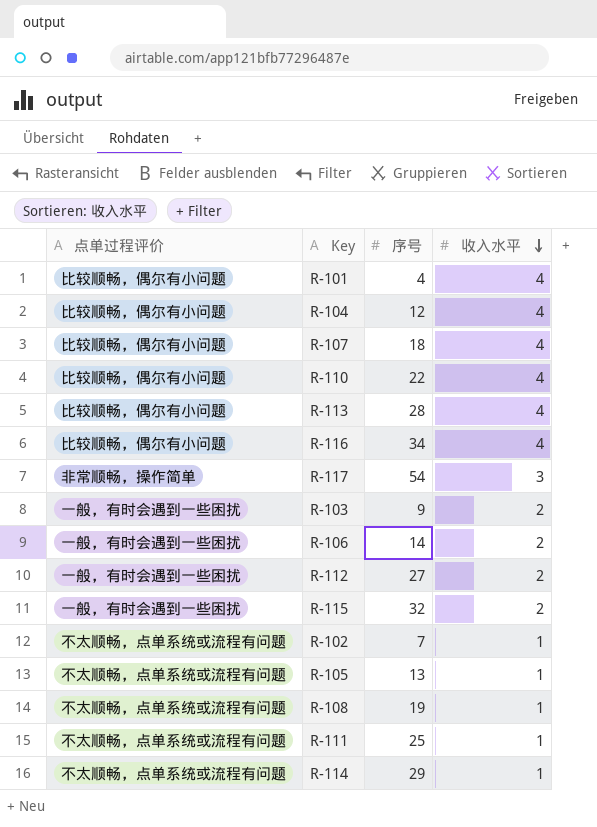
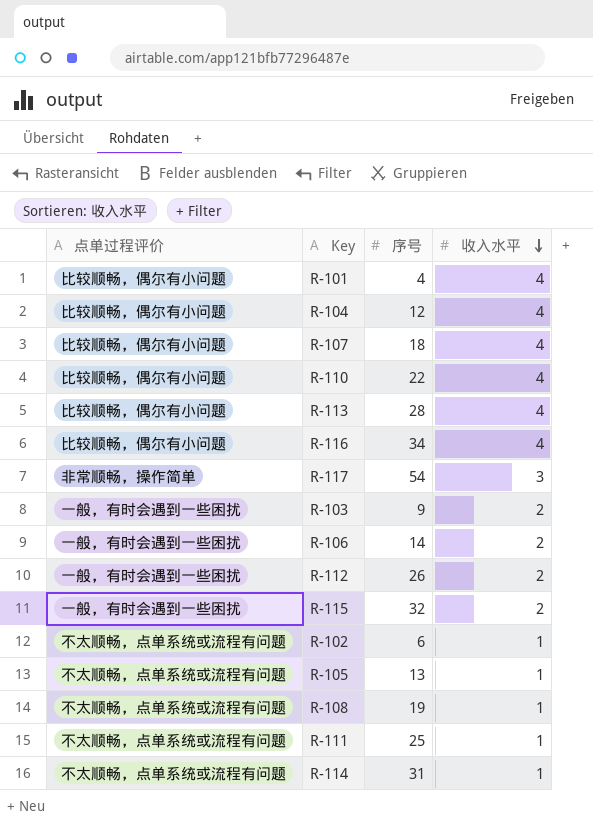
R-112 | 序号: 27 -> 26
R-102 | 序号: 7 -> 6
R-114 | 序号: 29 -> 31

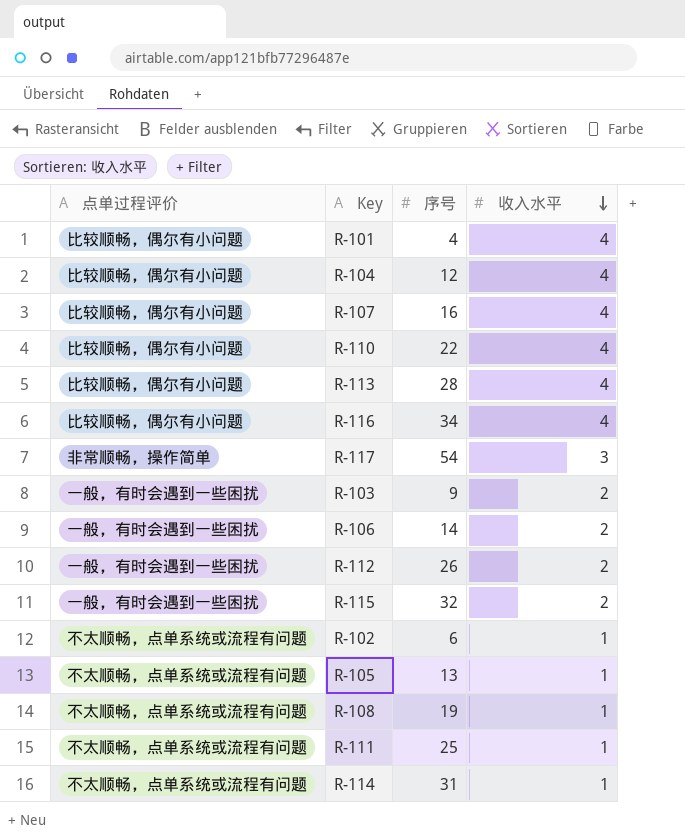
R-107 | 序号: 18 -> 16

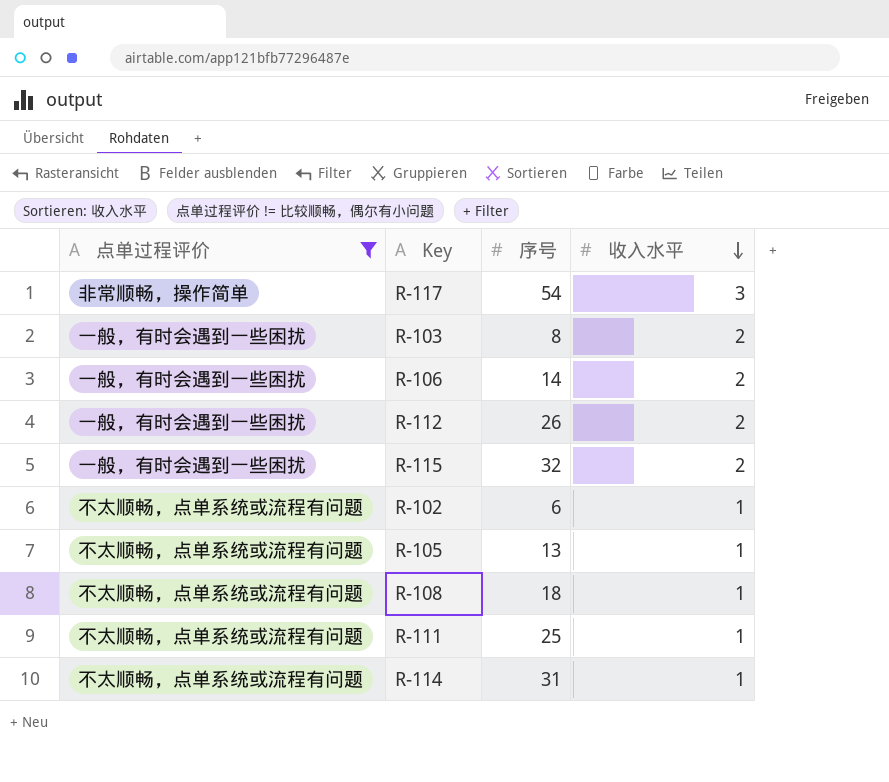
filter: none -> 点单过程评价 != 比较顺畅，偶尔有小问题
R-103 | 序号: 9 -> 8
R-108 | 序号: 19 -> 18

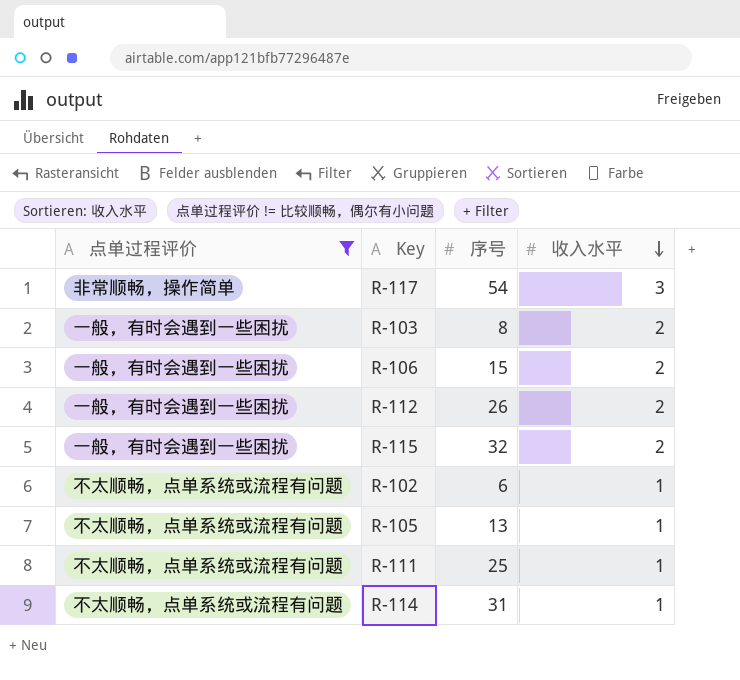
row R-108: 不太顺畅，点单系统或流程有问题 | 18 | 1 -> none
R-106 | 序号: 14 -> 15

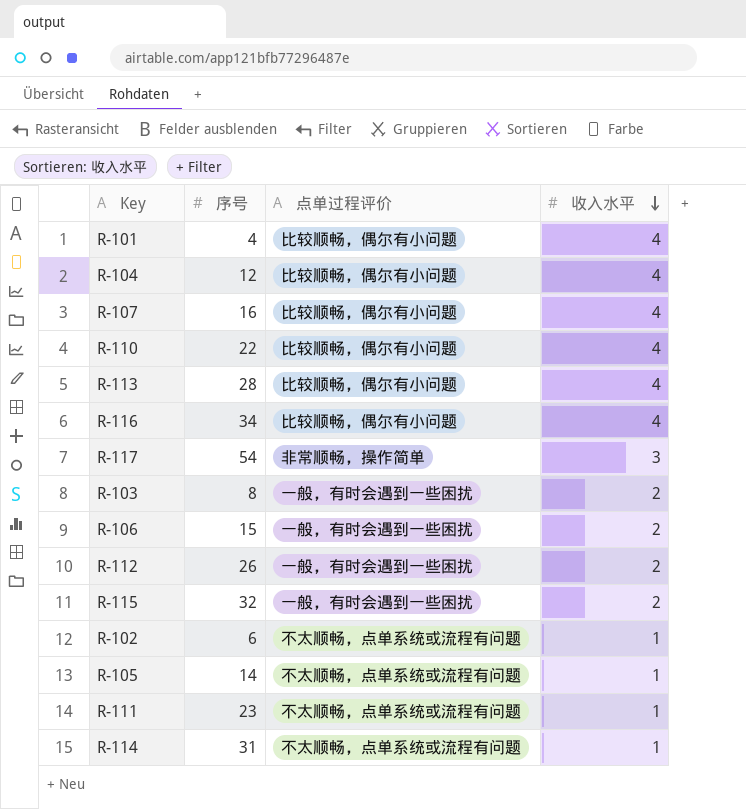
filter: 点单过程评价 != 比较顺畅，偶尔有小问题 -> none
column 点单过程评价 | position: 1 -> 3
R-105 | 序号: 13 -> 14
R-111 | 序号: 25 -> 23

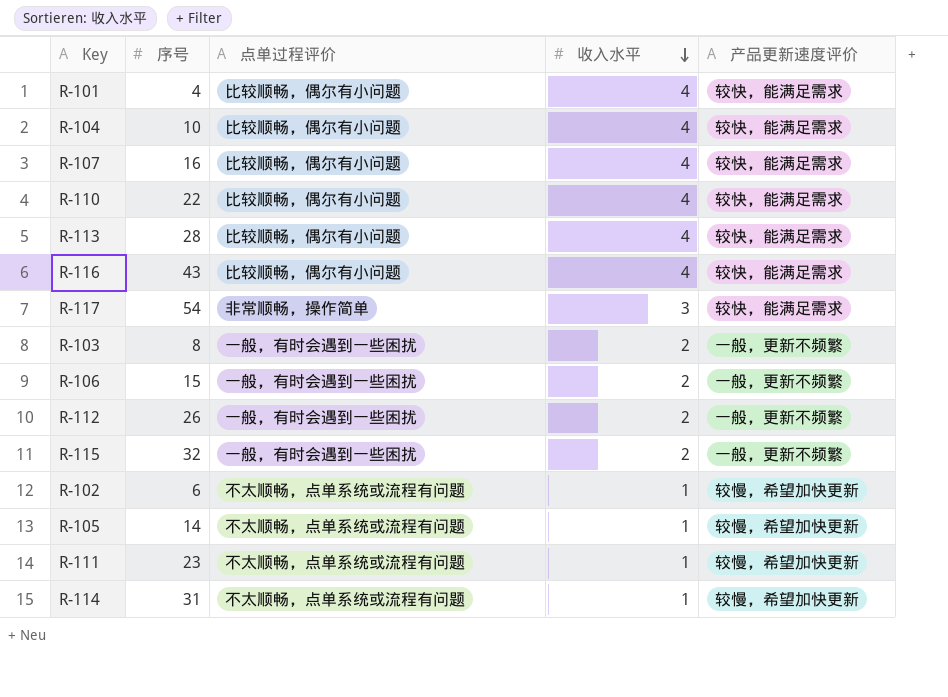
column 产品更新速度评价 | position: none -> 5
R-104 | 序号: 12 -> 10
R-116 | 序号: 34 -> 43

